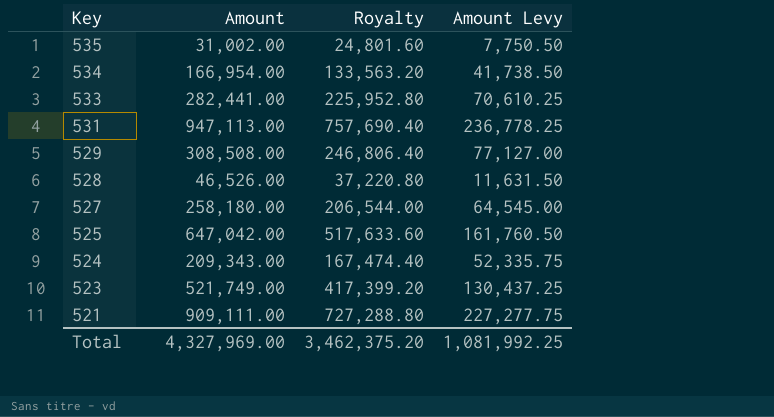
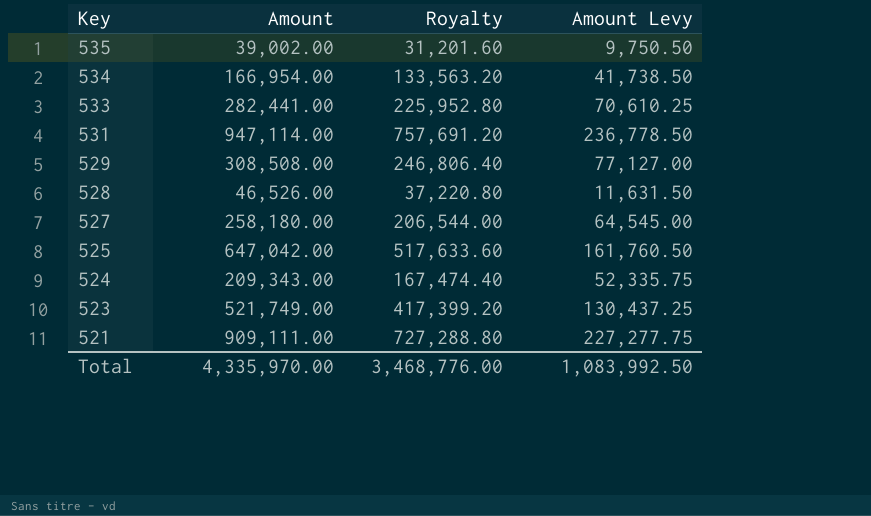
535 | Amount: 31,002.00 -> 39,002.00
535 | Royalty: 24,801.60 -> 31,201.60
535 | Amount Levy: 7,750.50 -> 9,750.50
531 | Amount: 947,113.00 -> 947,114.00
531 | Royalty: 757,690.40 -> 757,691.20
531 | Amount Levy: 236,778.25 -> 236,778.50
Total | Amount: 4,327,969.00 -> 4,335,970.00
Total | Royalty: 3,462,375.20 -> 3,468,776.00
Total | Amount Levy: 1,081,992.25 -> 1,083,992.50

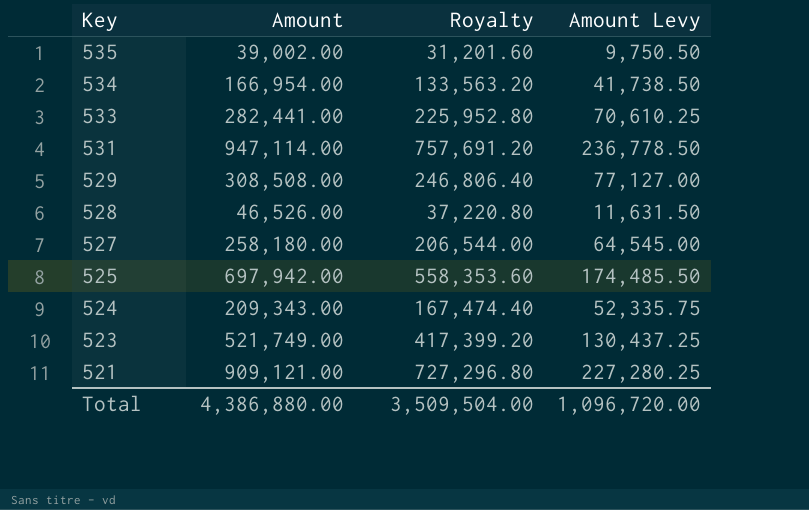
525 | Amount: 647,042.00 -> 697,942.00
525 | Royalty: 517,633.60 -> 558,353.60
525 | Amount Levy: 161,760.50 -> 174,485.50
521 | Amount: 909,111.00 -> 909,121.00
521 | Royalty: 727,288.80 -> 727,296.80
521 | Amount Levy: 227,277.75 -> 227,280.25
Total | Amount: 4,335,970.00 -> 4,386,880.00
Total | Royalty: 3,468,776.00 -> 3,509,504.00
Total | Amount Levy: 1,083,992.50 -> 1,096,720.00

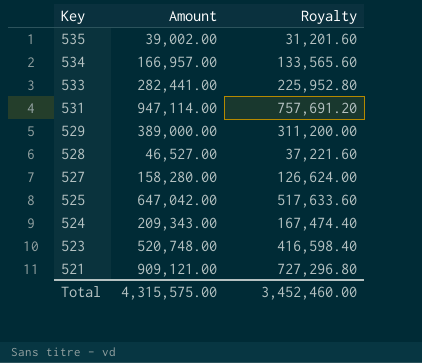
column Amount Levy | formula: [Amount] * 0.25 -> none
534 | Amount: 166,954.00 -> 166,957.00
534 | Royalty: 133,563.20 -> 133,565.60
529 | Amount: 308,508.00 -> 389,000.00
529 | Royalty: 246,806.40 -> 311,200.00
528 | Amount: 46,526.00 -> 46,527.00
528 | Royalty: 37,220.80 -> 37,221.60
527 | Amount: 258,180.00 -> 158,280.00
527 | Royalty: 206,544.00 -> 126,624.00
525 | Amount: 697,942.00 -> 647,042.00
525 | Royalty: 558,353.60 -> 517,633.60
523 | Amount: 521,749.00 -> 520,748.00
523 | Royalty: 417,399.20 -> 416,598.40
Total | Amount: 4,386,880.00 -> 4,315,575.00
Total | Royalty: 3,509,504.00 -> 3,452,460.00

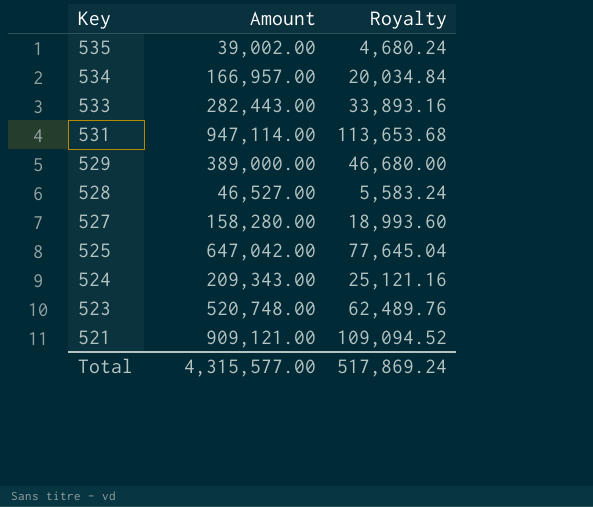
column Royalty | formula: [Amount] * 0.8 -> [Amount] * 0.12
533 | Amount: 282,441.00 -> 282,443.00
Total | Amount: 4,315,575.00 -> 4,315,577.00
Total | Royalty: 3,452,460.00 -> 517,869.24

